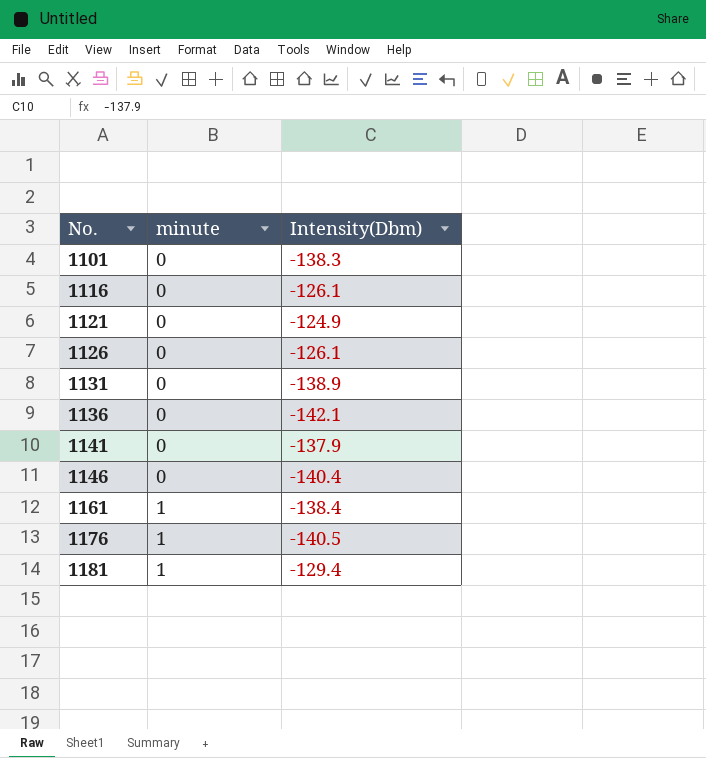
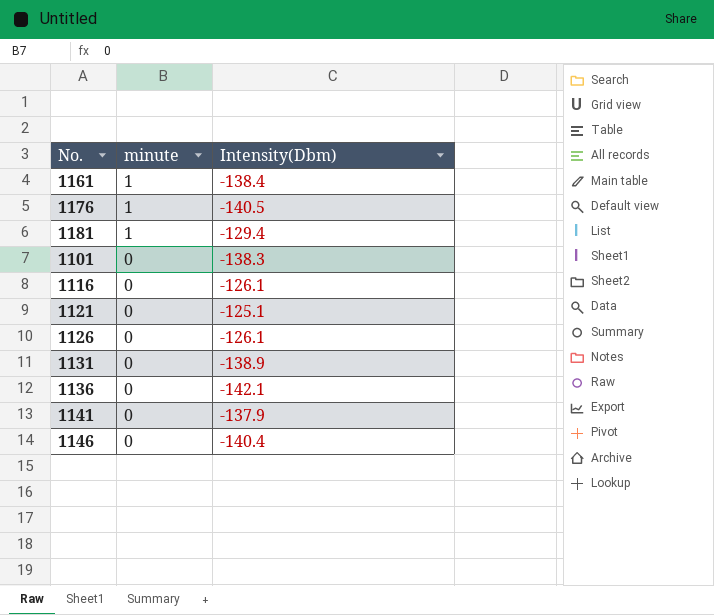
row order: No. ascending -> minute descending
1121 | Intensity(Dbm): -124.9 -> -125.1

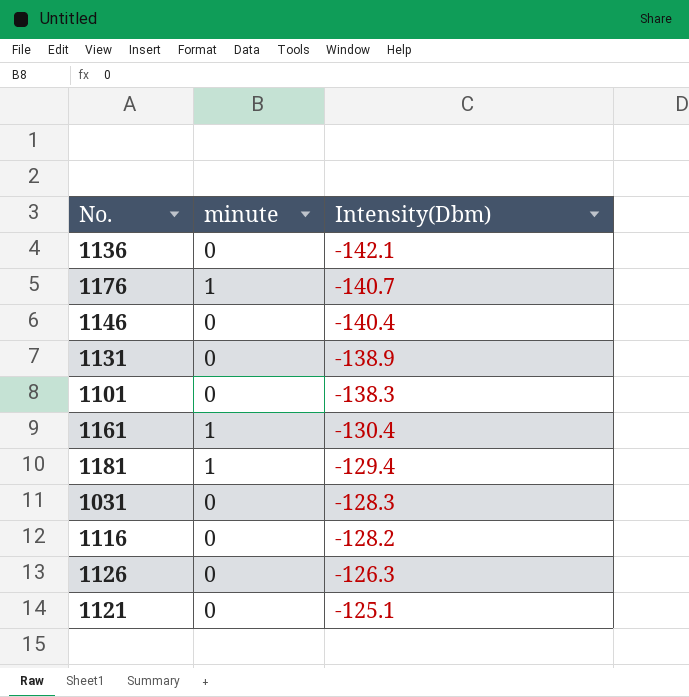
row order: minute descending -> Intensity(Dbm) ascending
row 1141: 0 | -137.9 -> none
1176 | Intensity(Dbm): -140.5 -> -140.7
1161 | Intensity(Dbm): -138.4 -> -130.4
row 1031: none -> 0 | -128.3
1116 | Intensity(Dbm): -126.1 -> -128.2
1126 | Intensity(Dbm): -126.1 -> -126.3

